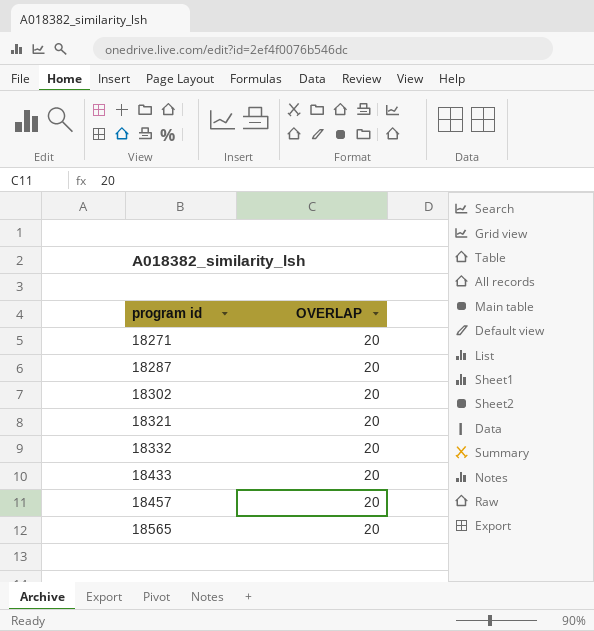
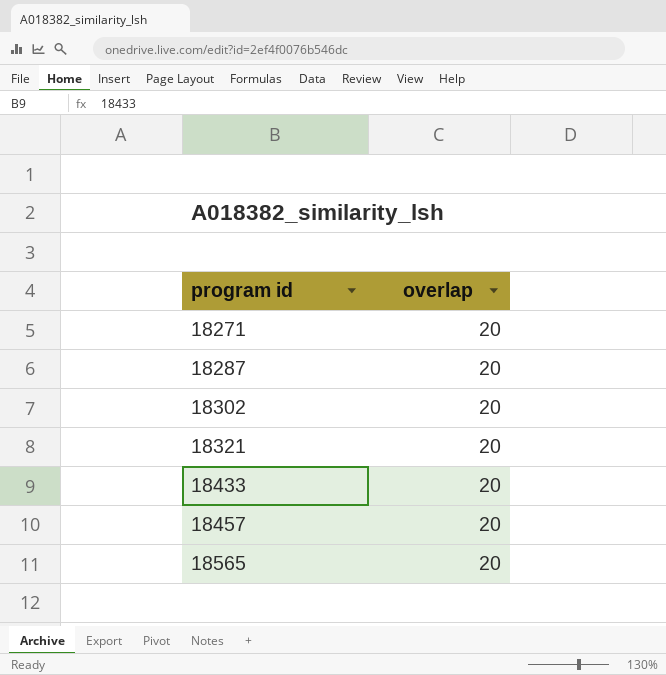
column name: OVERLAP -> overlap
row 18332: 20 -> none

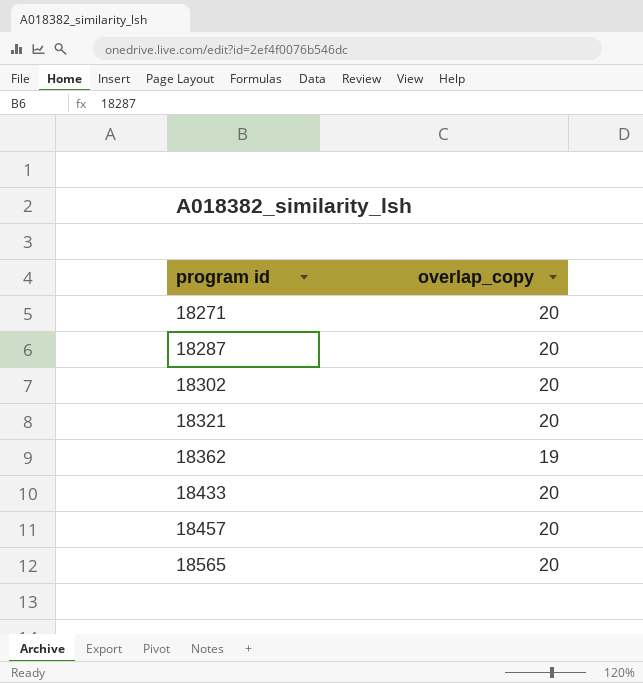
column name: overlap -> overlap_copy
row 18362: none -> 19

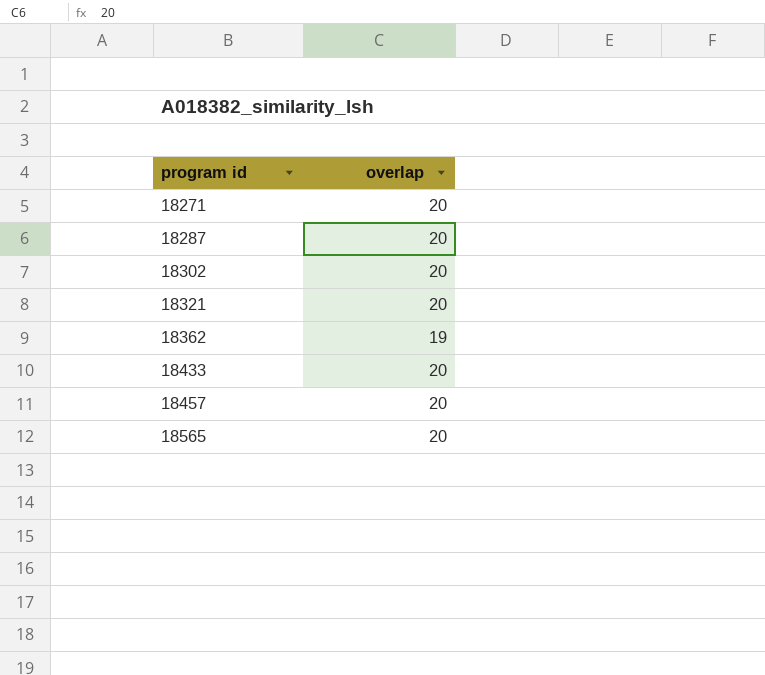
column name: overlap_copy -> overlap

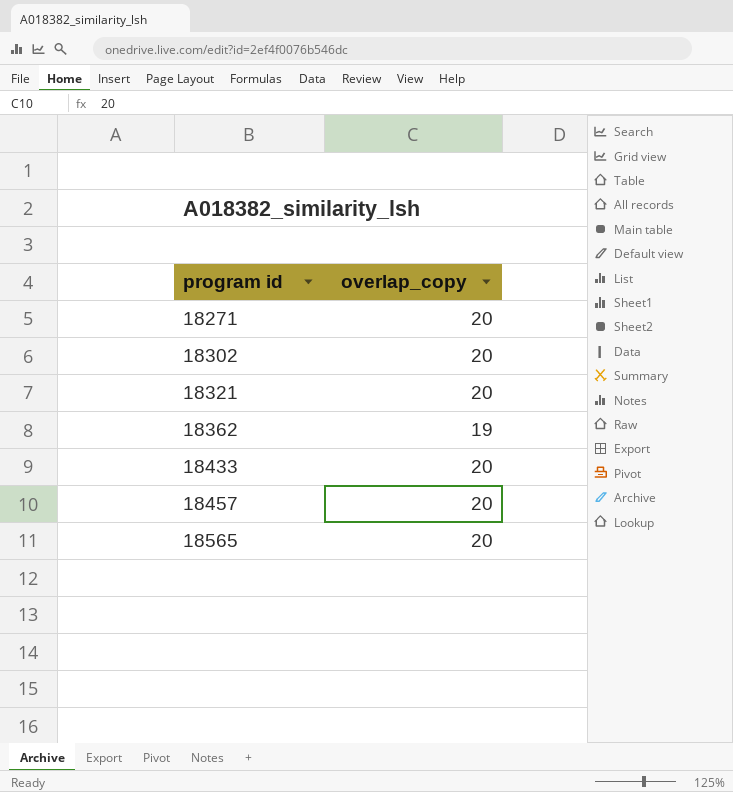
column name: overlap -> overlap_copy
row 18287: 20 -> none

